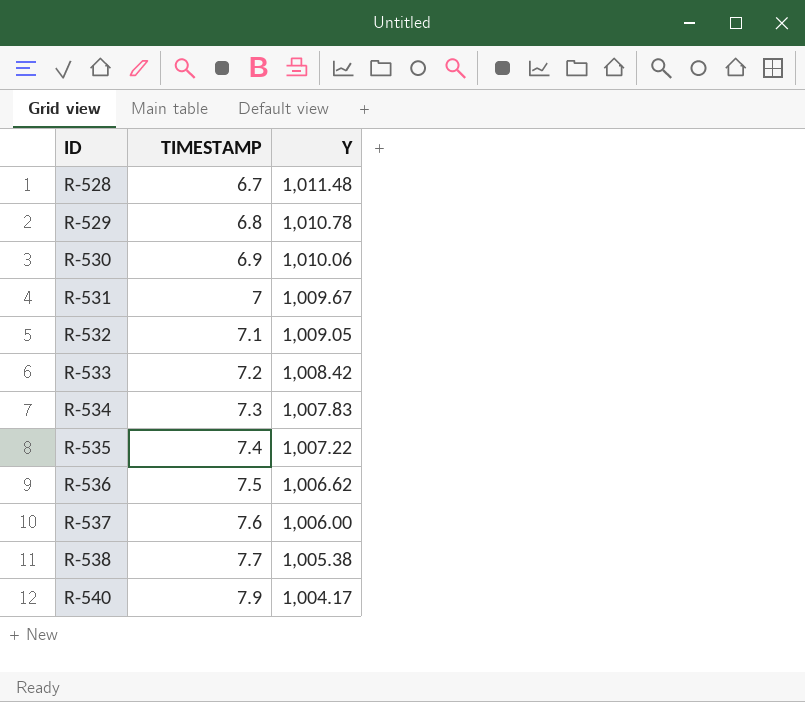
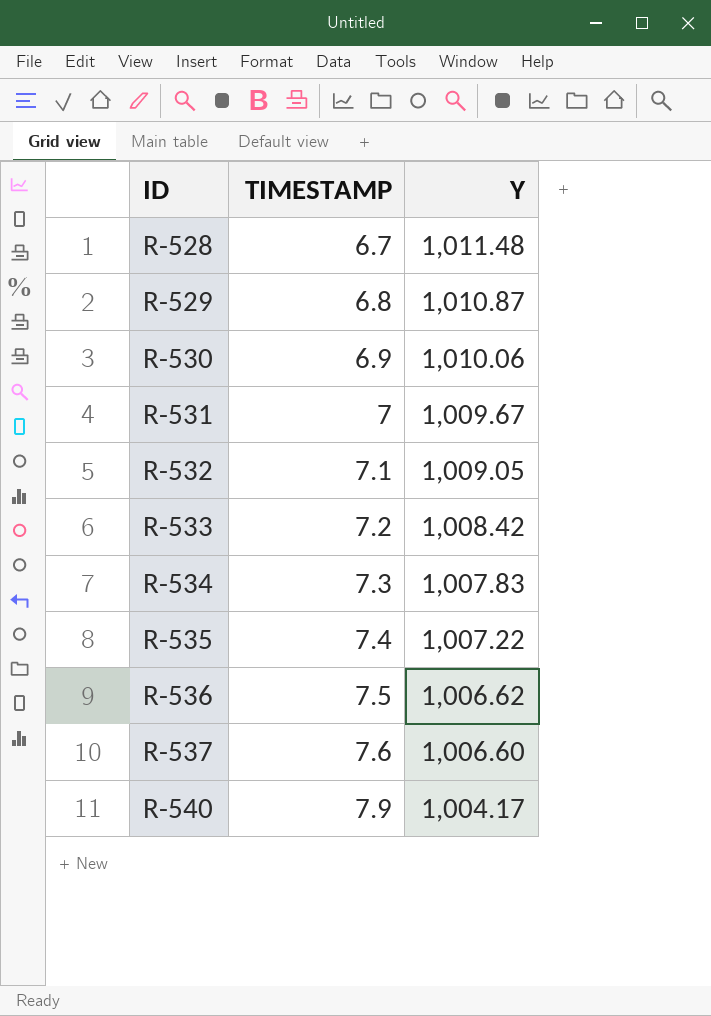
row R-538: 7.7 | 1,005.38 -> none
R-529 | Y: 1,010.78 -> 1,010.87
R-537 | Y: 1,006.00 -> 1,006.60

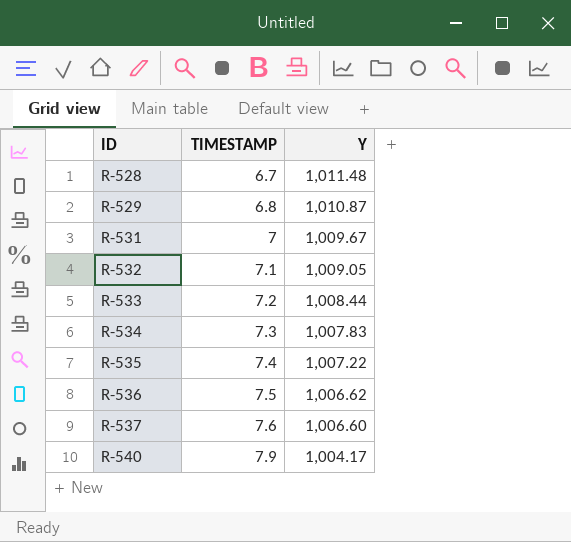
row R-530: 6.9 | 1,010.06 -> none
R-533 | Y: 1,008.42 -> 1,008.44

